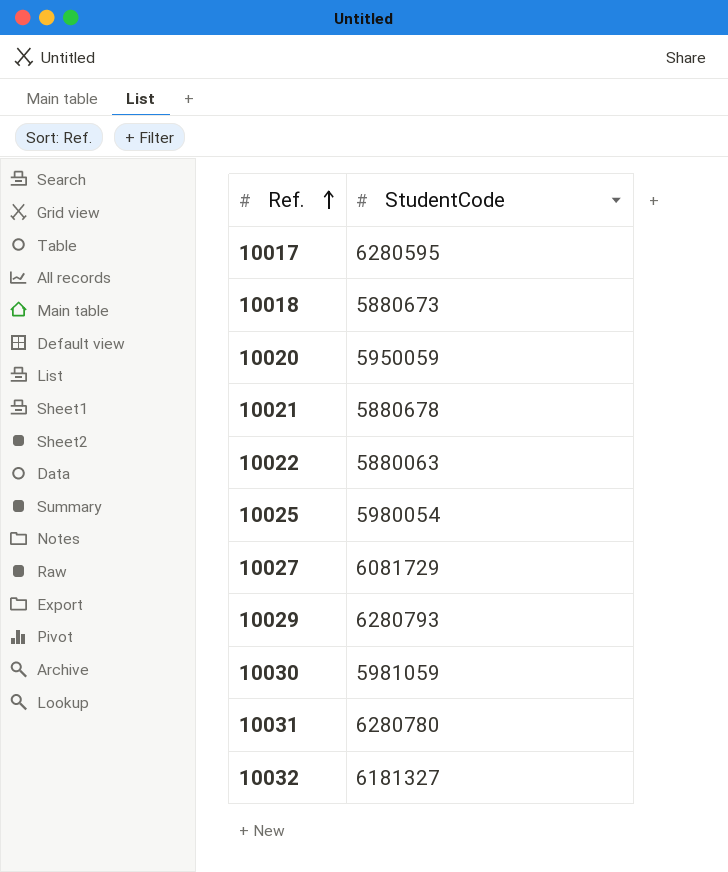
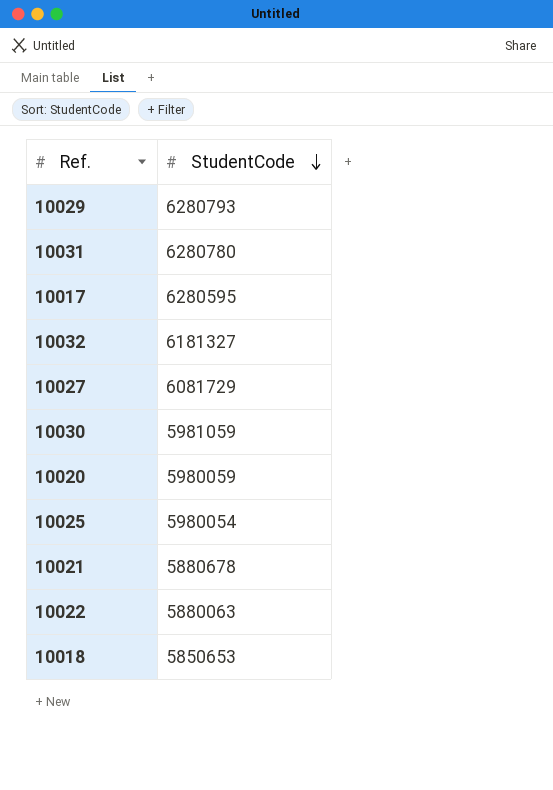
row order: Ref. ascending -> StudentCode descending
10020 | StudentCode: 5950059 -> 5980059
10018 | StudentCode: 5880673 -> 5850653

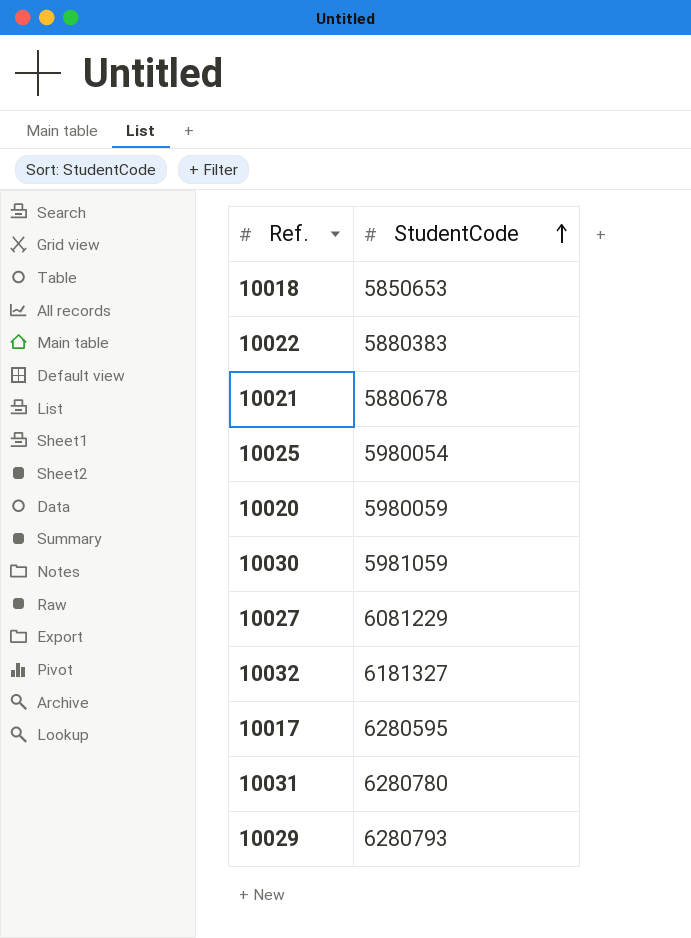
row order: StudentCode descending -> StudentCode ascending
10022 | StudentCode: 5880063 -> 5880383
10027 | StudentCode: 6081729 -> 6081229

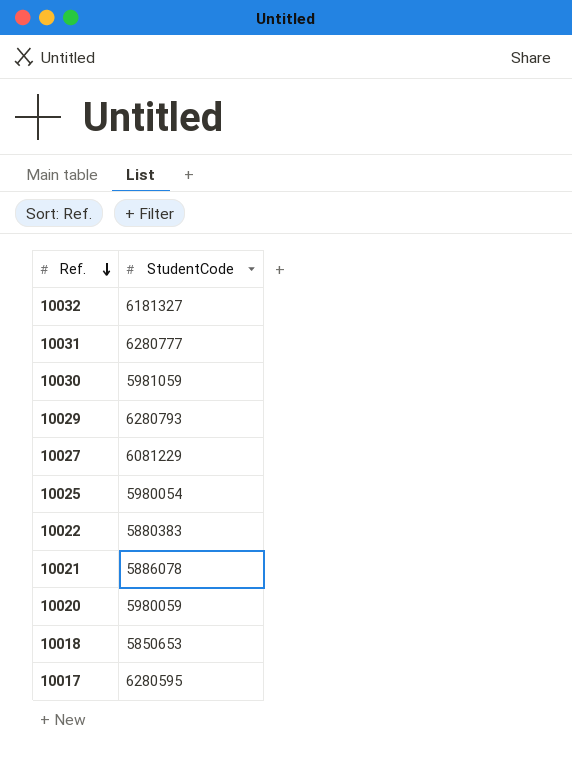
row order: StudentCode ascending -> Ref. descending
10031 | StudentCode: 6280780 -> 6280777
10021 | StudentCode: 5880678 -> 5886078

